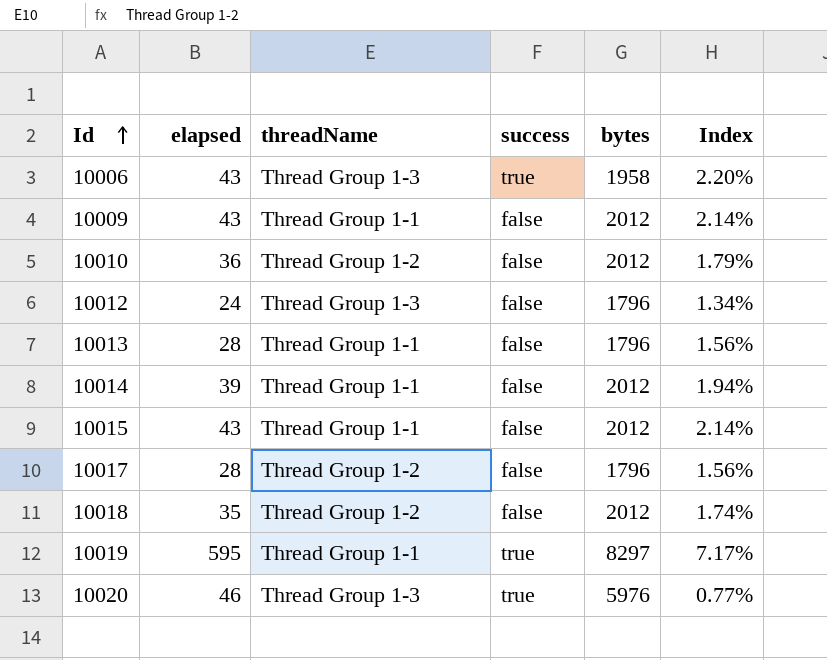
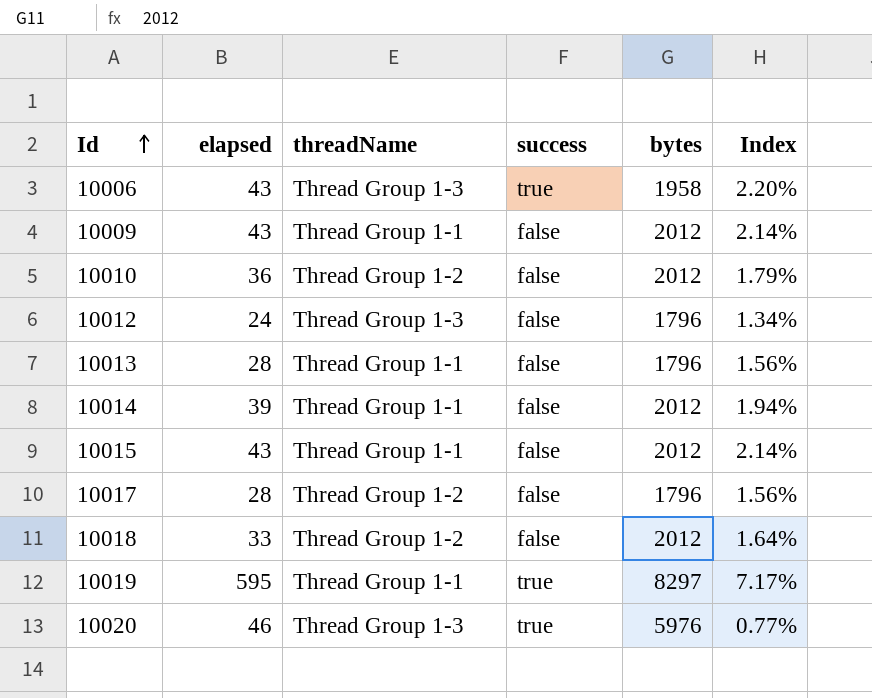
10018 | elapsed: 35 -> 33
10018 | Index: 1.74% -> 1.64%

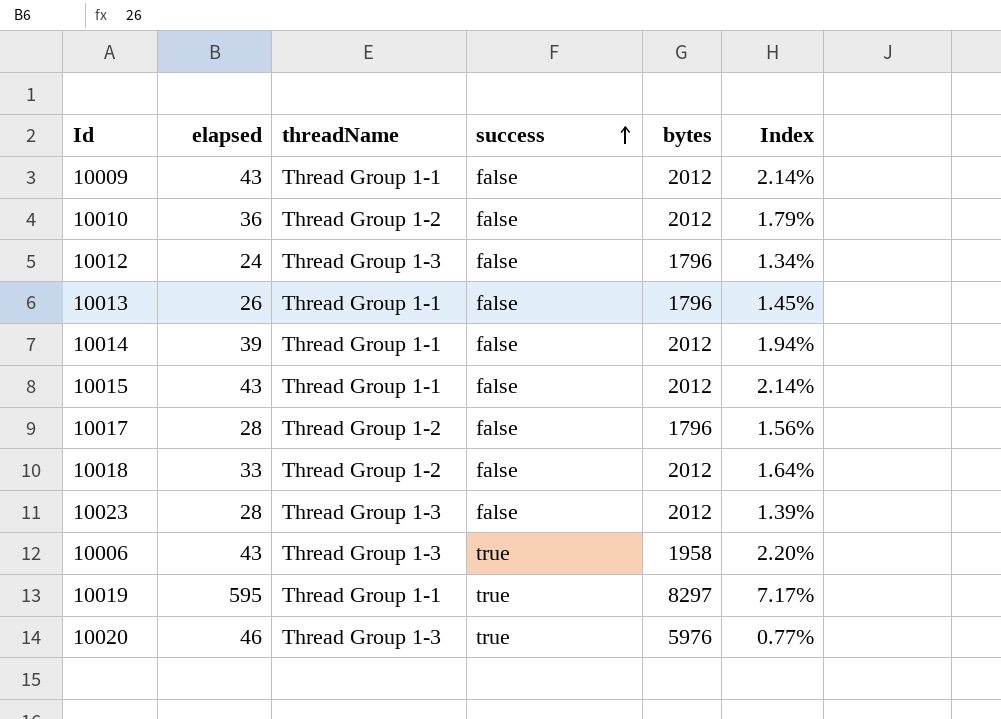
row order: Id ascending -> success ascending
10013 | elapsed: 28 -> 26
10013 | Index: 1.56% -> 1.45%
row 10023: none -> 28 | Thread Group 1-3 | false | 2012 | 1.39%

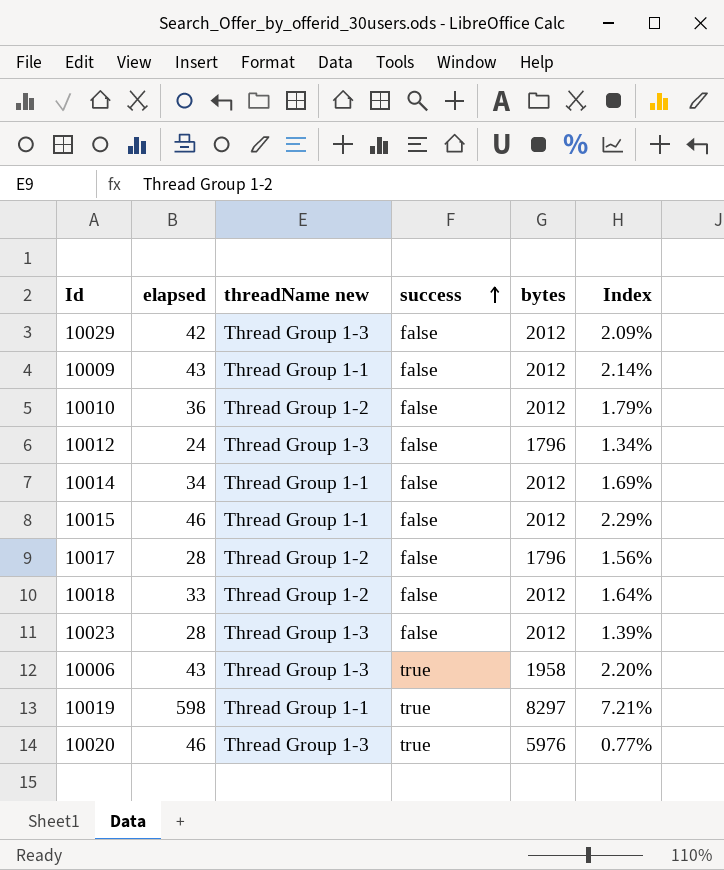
column name: threadName -> threadName new
row 10013: 26 | Thread Group 1-1 | false | 1796 | 1.45% -> none
row 10029: none -> 42 | Thread Group 1-3 | false | 2012 | 2.09%
10014 | elapsed: 39 -> 34
10014 | Index: 1.94% -> 1.69%
10015 | elapsed: 43 -> 46
10015 | Index: 2.14% -> 2.29%
10019 | elapsed: 595 -> 598
10019 | Index: 7.17% -> 7.21%

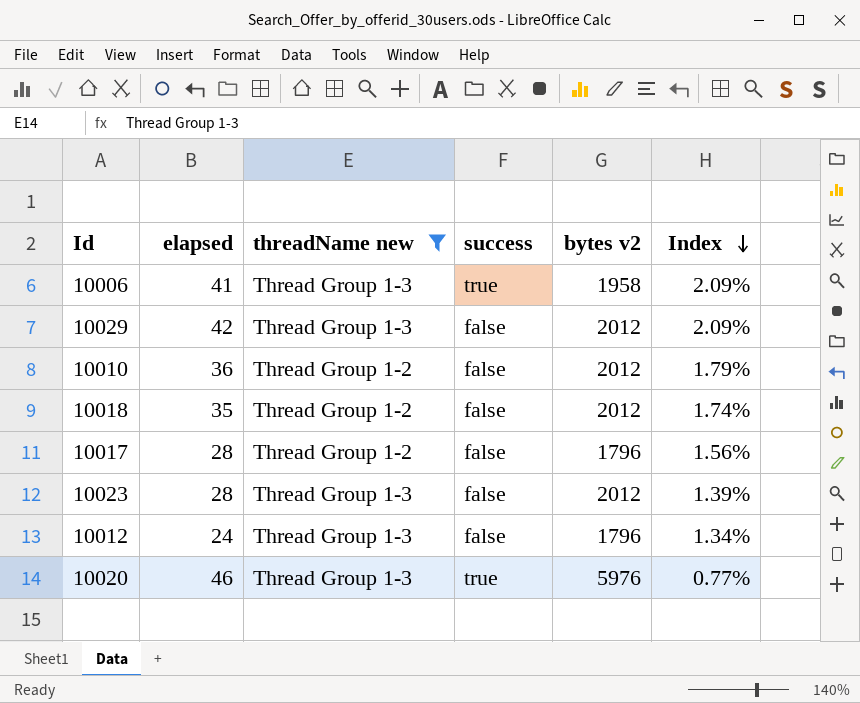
filter: none -> threadName new != Thread Group 1-1
row order: success ascending -> Index descending
column name: bytes -> bytes v2
10006 | elapsed: 43 -> 41
10006 | Index: 2.20% -> 2.09%
10018 | elapsed: 33 -> 35
10018 | Index: 1.64% -> 1.74%

